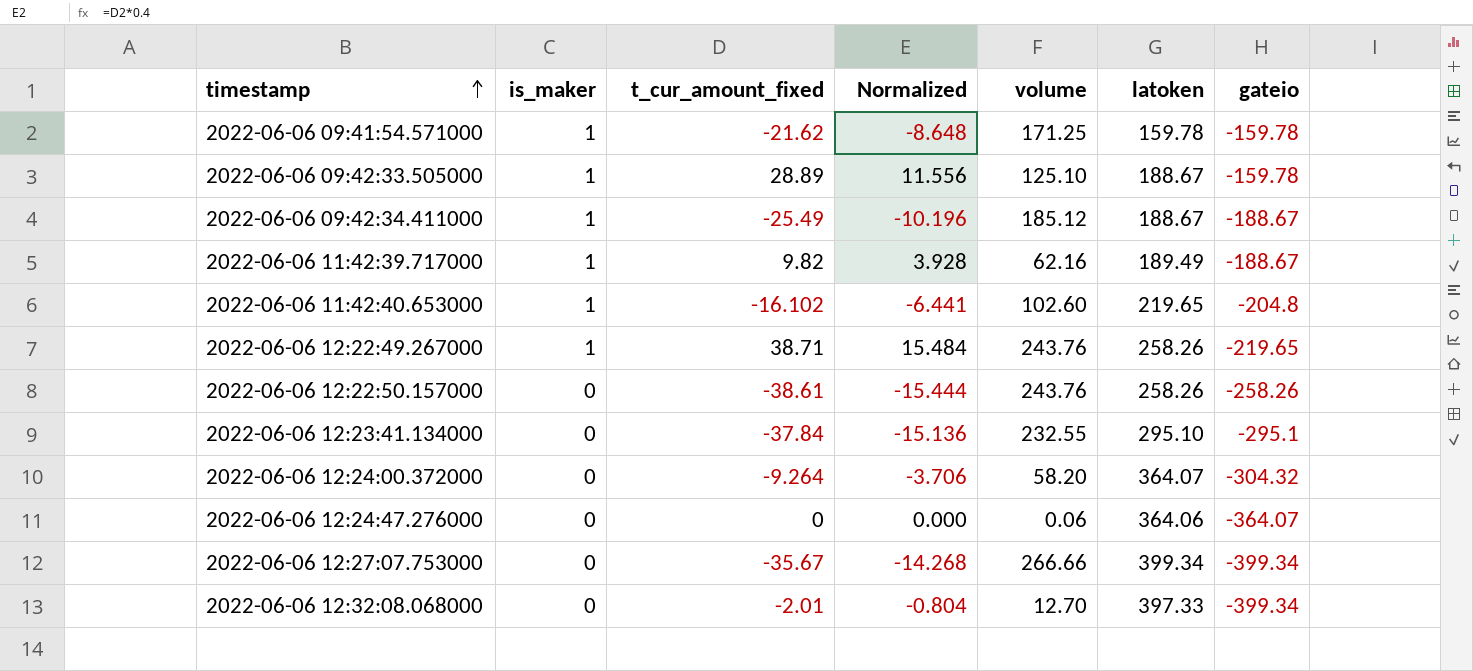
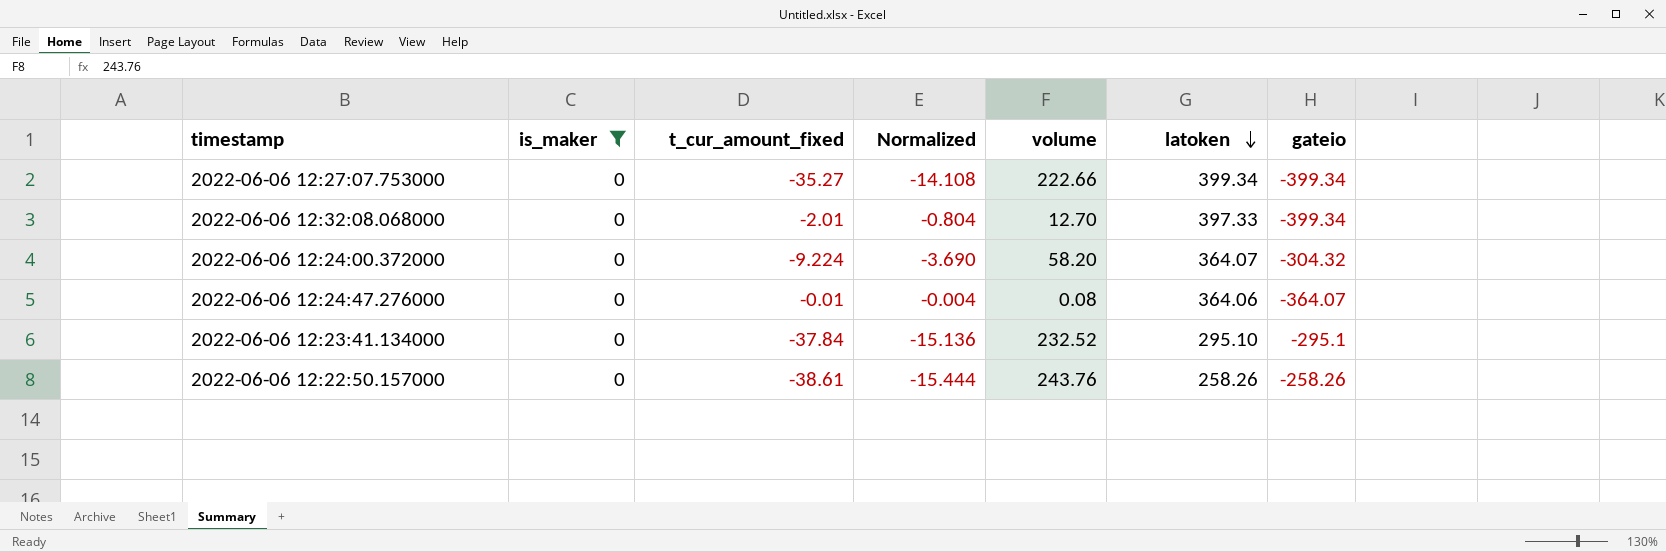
filter: none -> is_maker = 0
row order: timestamp ascending -> latoken descending
2022-06-06 12:27:07.753000 | t_cur_amount_fixed: -35.67 -> -35.27
2022-06-06 12:27:07.753000 | Normalized: -14.268 -> -14.108
2022-06-06 12:27:07.753000 | volume: 266.66 -> 222.66
2022-06-06 12:24:00.372000 | t_cur_amount_fixed: -9.264 -> -9.224
2022-06-06 12:24:00.372000 | Normalized: -3.706 -> -3.690
2022-06-06 12:24:47.276000 | t_cur_amount_fixed: 0 -> -0.01
2022-06-06 12:24:47.276000 | Normalized: 0.000 -> -0.004
2022-06-06 12:24:47.276000 | volume: 0.06 -> 0.08
2022-06-06 12:23:41.134000 | volume: 232.55 -> 232.52

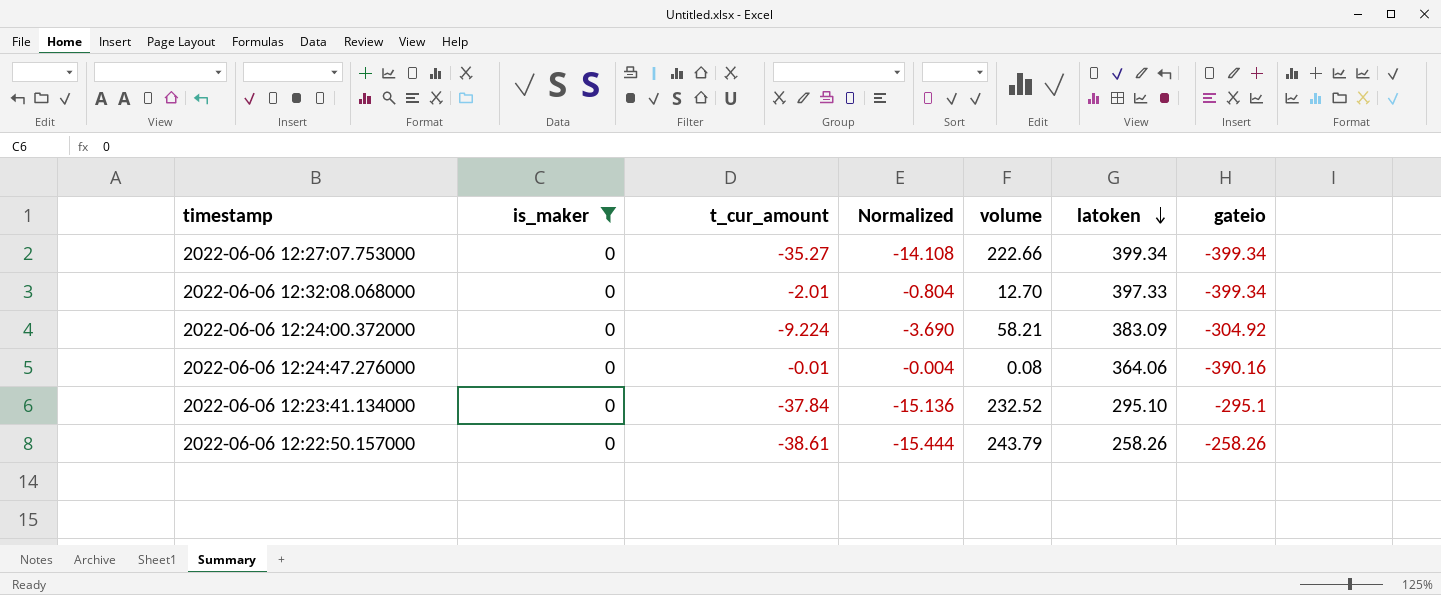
column name: t_cur_amount_fixed -> t_cur_amount
2022-06-06 12:24:00.372000 | volume: 58.20 -> 58.21
2022-06-06 12:24:00.372000 | latoken: 364.07 -> 383.09
2022-06-06 12:24:00.372000 | gateio: -304.32 -> -304.92
2022-06-06 12:24:47.276000 | gateio: -364.07 -> -390.16
2022-06-06 12:22:50.157000 | volume: 243.76 -> 243.79

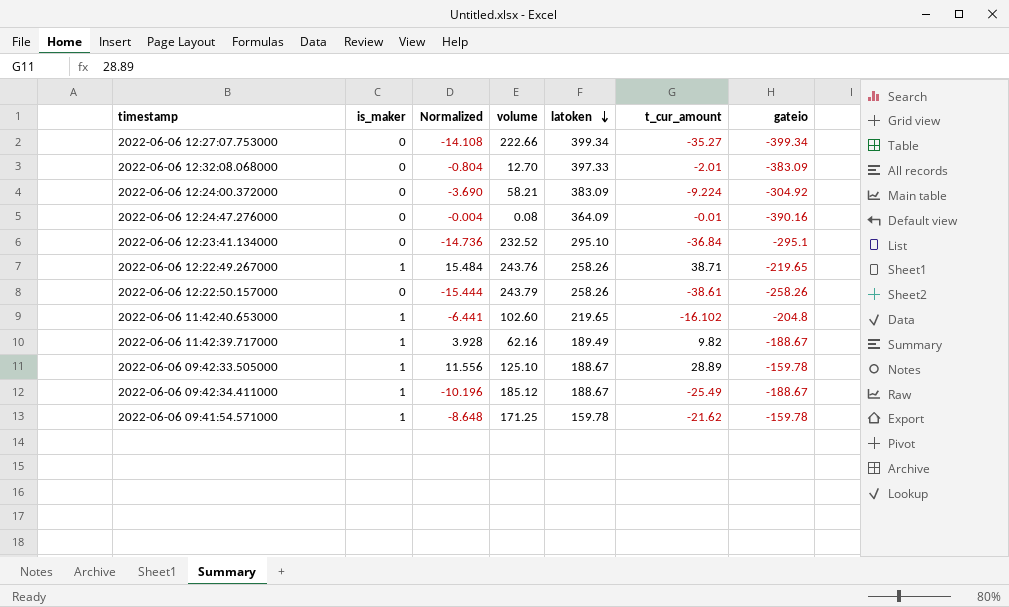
filter: is_maker = 0 -> none
column t_cur_amount | position: 3 -> 6
2022-06-06 12:32:08.068000 | gateio: -399.34 -> -383.09
2022-06-06 12:24:47.276000 | latoken: 364.06 -> 364.09
2022-06-06 12:23:41.134000 | Normalized: -15.136 -> -14.736
2022-06-06 12:23:41.134000 | t_cur_amount: -37.84 -> -36.84

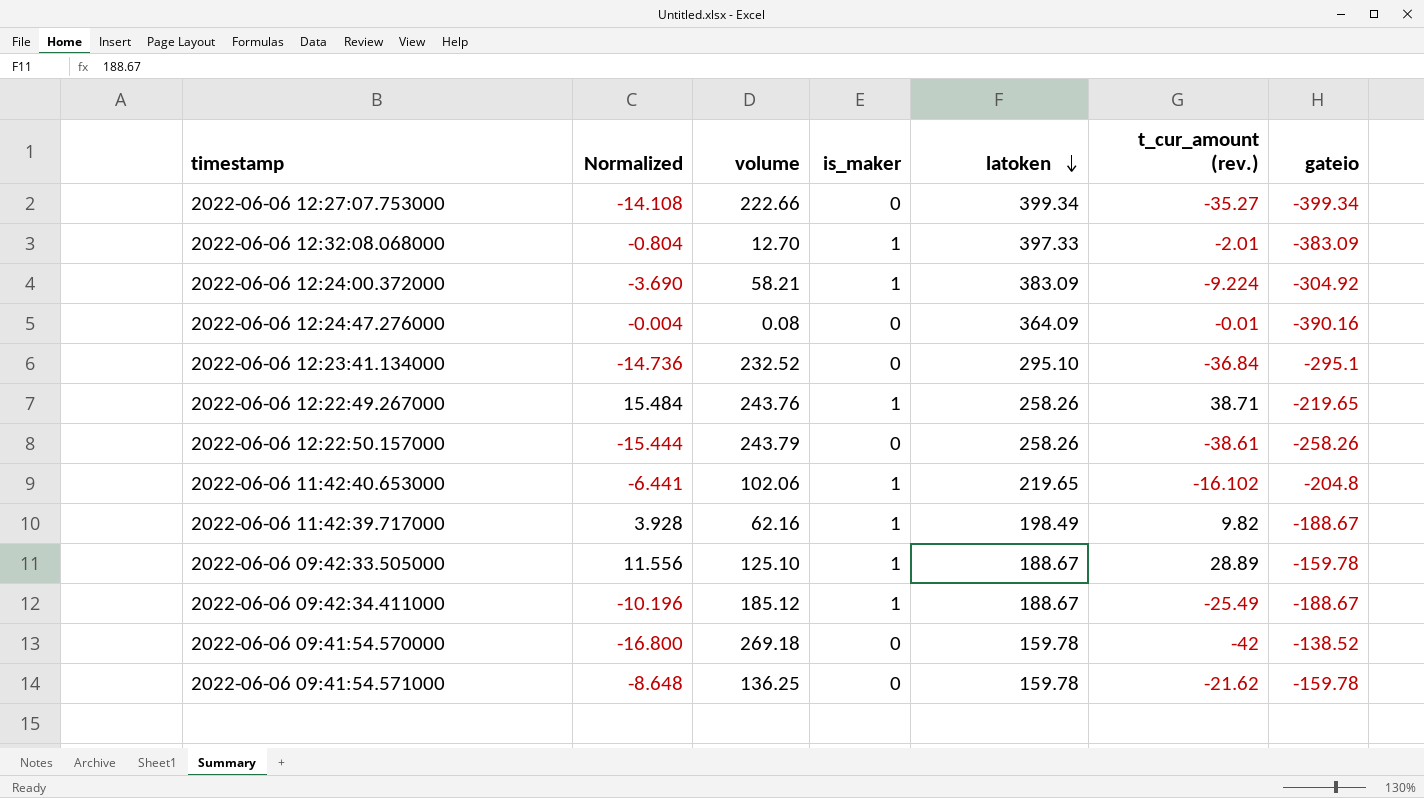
column is_maker | position: 2 -> 4
column name: t_cur_amount -> t_cur_amount (rev.)
2022-06-06 12:32:08.068000 | is_maker: 0 -> 1
2022-06-06 12:24:00.372000 | is_maker: 0 -> 1
2022-06-06 11:42:40.653000 | volume: 102.60 -> 102.06
2022-06-06 11:42:39.717000 | latoken: 189.49 -> 198.49
row 2022-06-06 09:41:54.570000: none -> -16.800 | 269.18 | 0 | 159.78 | -42 | -138.52
2022-06-06 09:41:54.571000 | volume: 171.25 -> 136.25
2022-06-06 09:41:54.571000 | is_maker: 1 -> 0

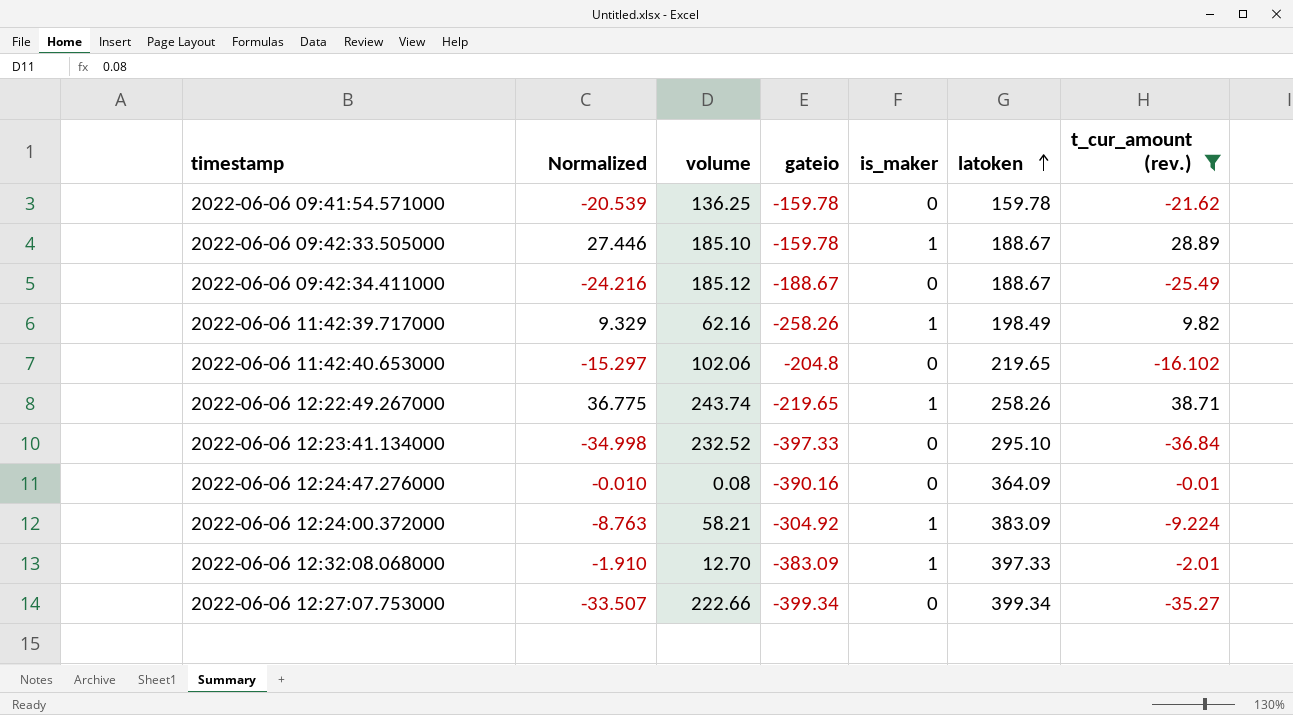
filter: none -> t_cur_amount (rev.) >= -36.84
row order: latoken descending -> latoken ascending
column Normalized | formula: [t_cur_amount (rev.)] * 0.4 -> [t_cur_amount (rev.)] * 0.95
column gateio | position: 7 -> 4
2022-06-06 09:42:33.505000 | volume: 125.10 -> 185.10
2022-06-06 09:42:34.411000 | is_maker: 1 -> 0
2022-06-06 11:42:39.717000 | gateio: -188.67 -> -258.26
2022-06-06 11:42:40.653000 | is_maker: 1 -> 0
2022-06-06 12:22:49.267000 | volume: 243.76 -> 243.74
2022-06-06 12:23:41.134000 | gateio: -295.1 -> -397.33

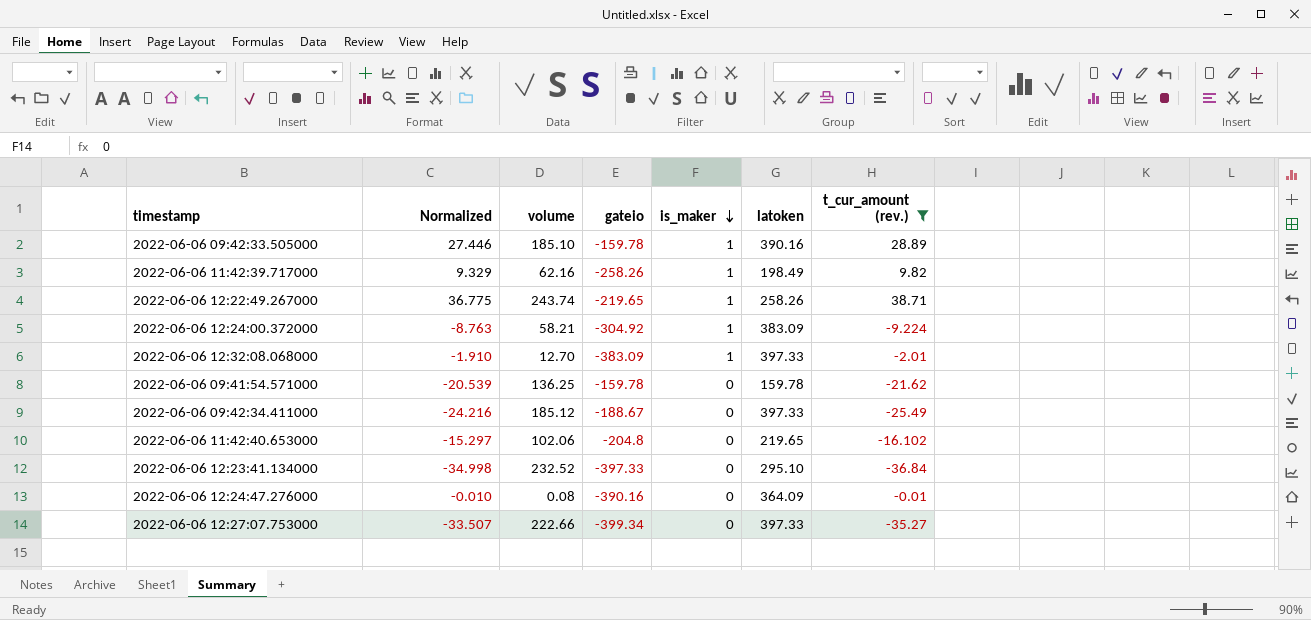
row order: latoken ascending -> is_maker descending
2022-06-06 09:42:33.505000 | latoken: 188.67 -> 390.16
2022-06-06 09:42:34.411000 | latoken: 188.67 -> 397.33
2022-06-06 12:27:07.753000 | latoken: 399.34 -> 397.33

